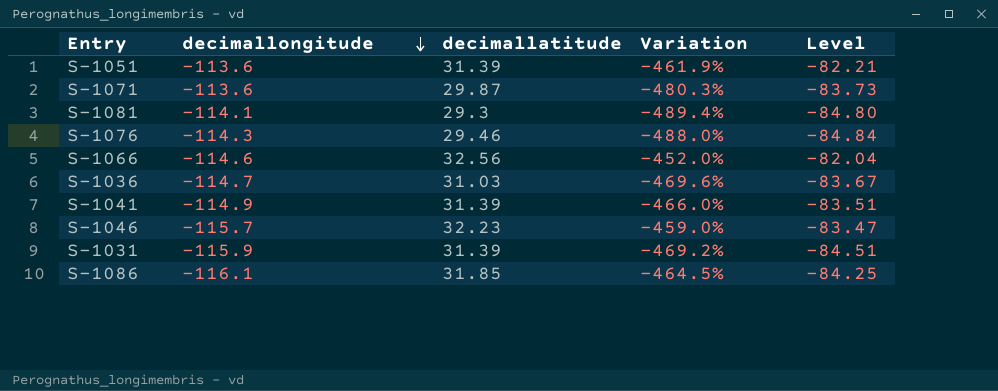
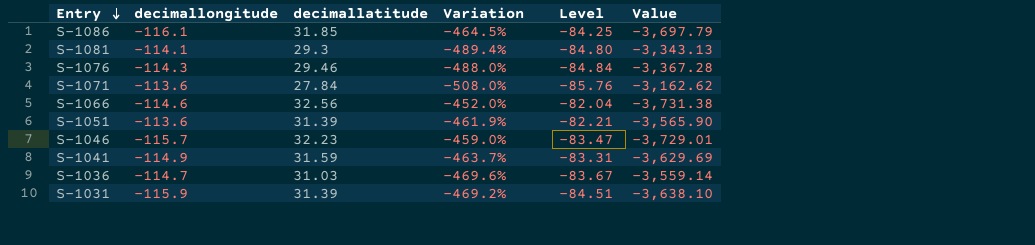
row order: decimallongitude descending -> Entry descending
column Value | formula: none -> [decimallongitude] * [decimallatitude]
S-1071 | decimallatitude: 29.87 -> 27.84
S-1071 | Variation: -480.3% -> -508.0%
S-1071 | Level: -83.73 -> -85.76
S-1041 | decimallatitude: 31.39 -> 31.59
S-1041 | Variation: -466.0% -> -463.7%
S-1041 | Level: -83.51 -> -83.31

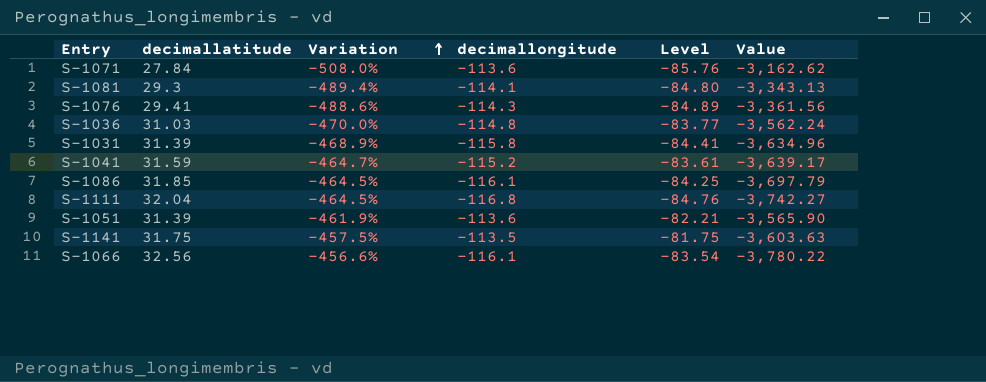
row order: Entry descending -> Variation ascending
column decimallongitude | position: 2 -> 4
row S-1046: -115.7 | 32.23 | -459.0% | -83.47 | -3,729.01 -> none
S-1076 | decimallatitude: 29.46 -> 29.41
S-1076 | Variation: -488.0% -> -488.6%
S-1076 | Level: -84.84 -> -84.89
S-1076 | Value: -3,367.28 -> -3,361.56
S-1036 | Variation: -469.6% -> -470.0%
S-1036 | decimallongitude: -114.7 -> -114.8
S-1036 | Level: -83.67 -> -83.77
S-1036 | Value: -3,559.14 -> -3,562.24
S-1031 | Variation: -469.2% -> -468.9%
S-1031 | decimallongitude: -115.9 -> -115.8
S-1031 | Level: -84.51 -> -84.41
S-1031 | Value: -3,638.10 -> -3,634.96
S-1041 | Variation: -463.7% -> -464.7%
S-1041 | decimallongitude: -114.9 -> -115.2
S-1041 | Level: -83.31 -> -83.61
S-1041 | Value: -3,629.69 -> -3,639.17
row S-1111: none -> 32.04 | -464.5% | -116.8 | -84.76 | -3,742.27
row S-1141: none -> 31.75 | -457.5% | -113.5 | -81.75 | -3,603.63
S-1066 | Variation: -452.0% -> -456.6%
S-1066 | decimallongitude: -114.6 -> -116.1
S-1066 | Level: -82.04 -> -83.54
S-1066 | Value: -3,731.38 -> -3,780.22

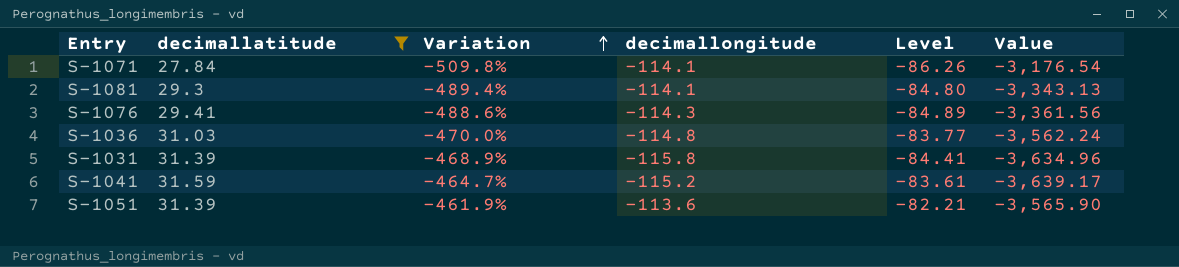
filter: none -> decimallatitude <= 31.59
S-1071 | Variation: -508.0% -> -509.8%
S-1071 | decimallongitude: -113.6 -> -114.1
S-1071 | Level: -85.76 -> -86.26
S-1071 | Value: -3,162.62 -> -3,176.54

